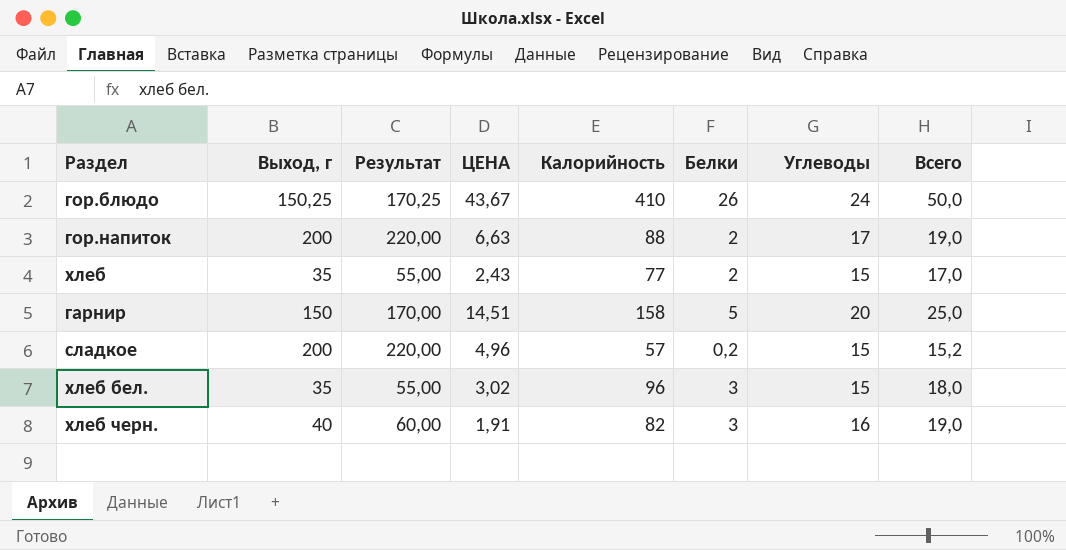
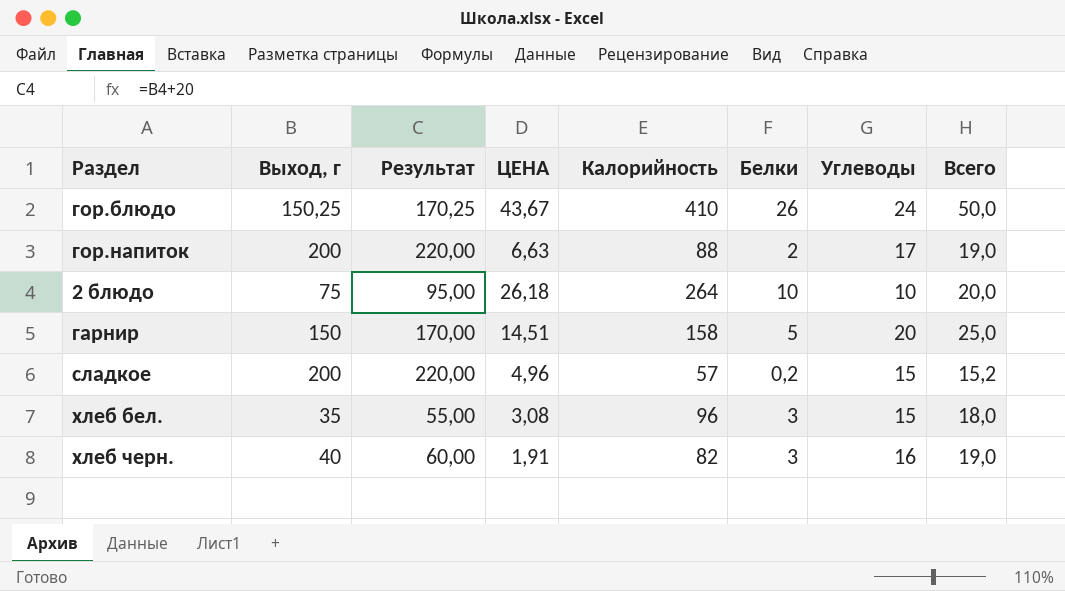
row хлеб: 35 | 55,00 | 2,43 | 77 | 2 | 15 | 17,0 -> none
row 2 блюдо: none -> 75 | 95,00 | 26,18 | 264 | 10 | 10 | 20,0
хлеб бел. | ЦЕНА: 3,02 -> 3,08

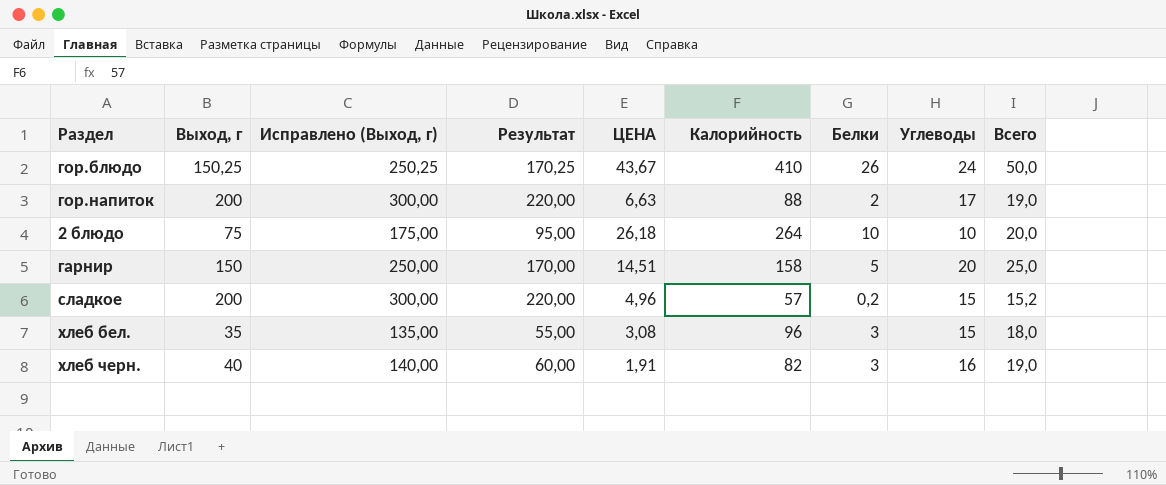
column Исправлено (Выход, г) | formula: none -> [Выход, г] + 100

